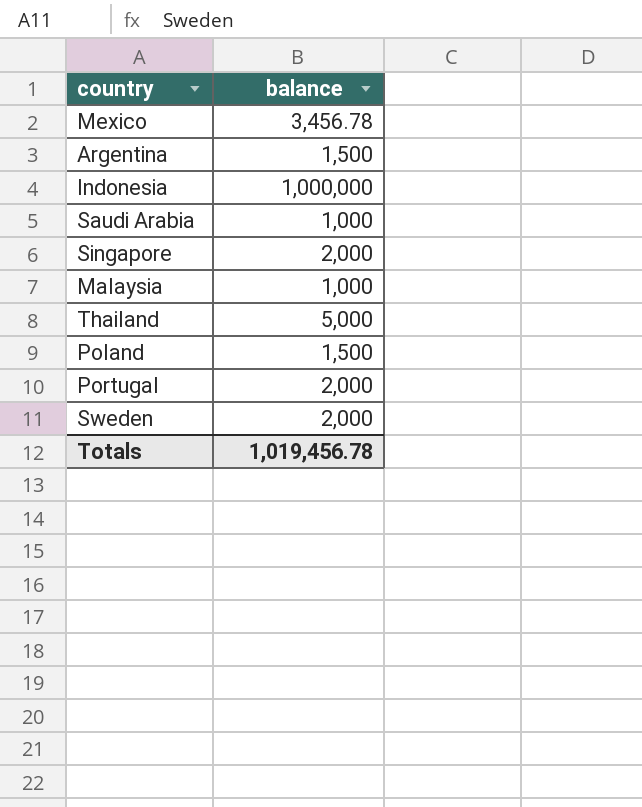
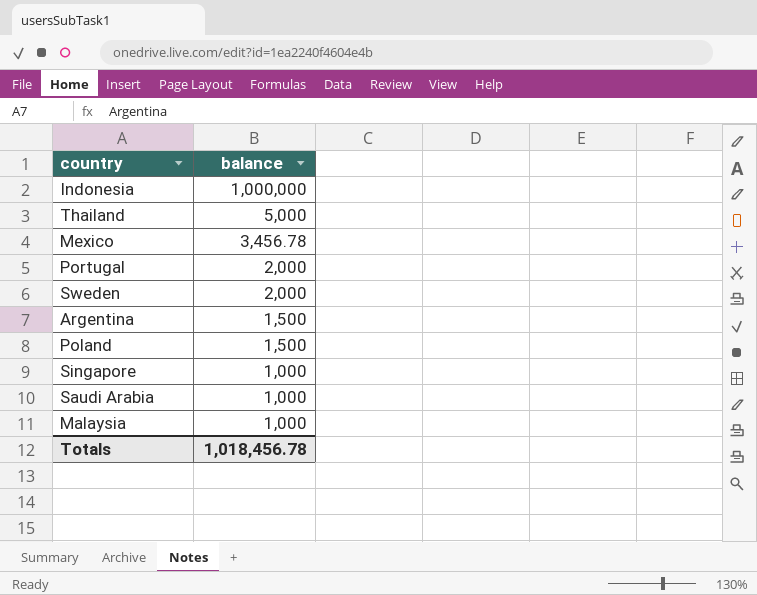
row order: none -> balance descending
Singapore | balance: 2,000 -> 1,000
Totals | balance: 1,019,456.78 -> 1,018,456.78

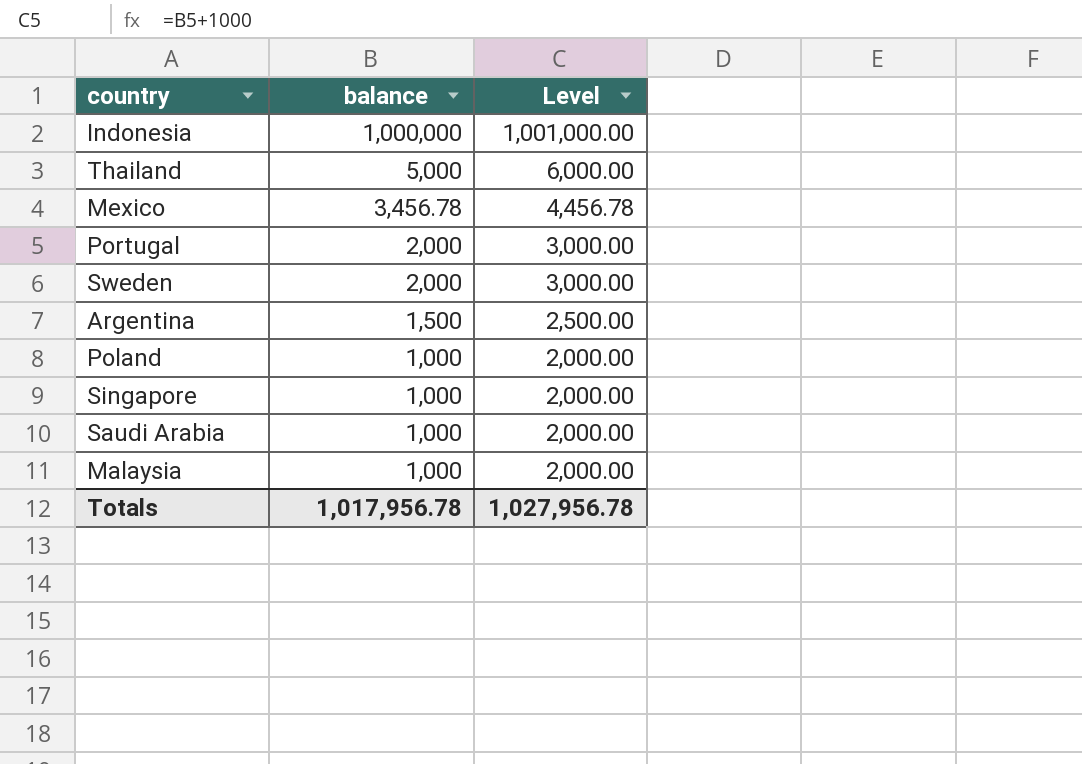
column Level | formula: none -> [balance] + 1000
Poland | balance: 1,500 -> 1,000
Totals | balance: 1,018,456.78 -> 1,017,956.78

